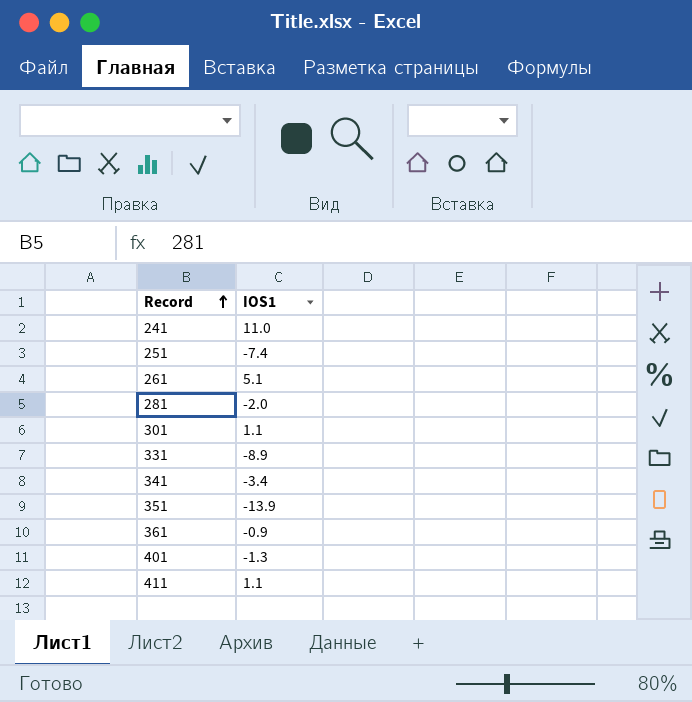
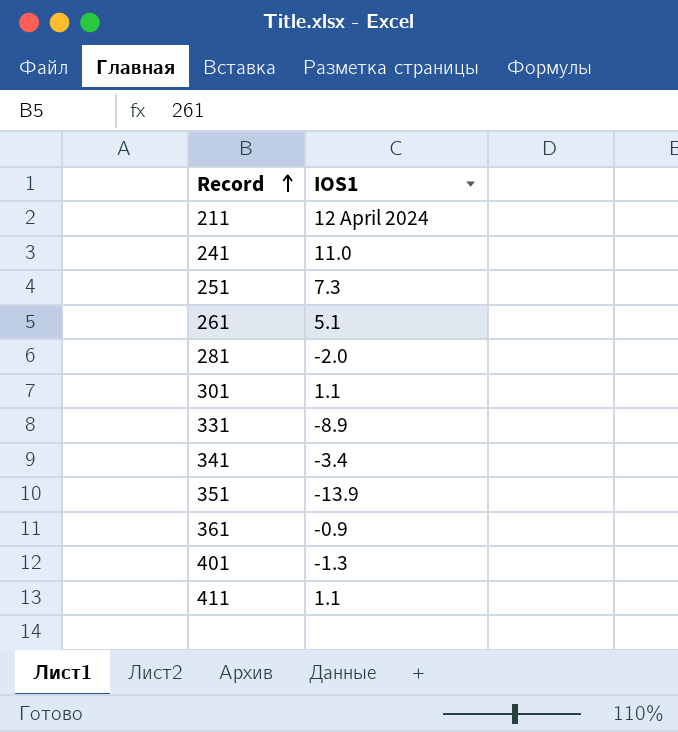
row 211: none -> 12 April 2024
251 | IOS1: -7.4 -> 7.3

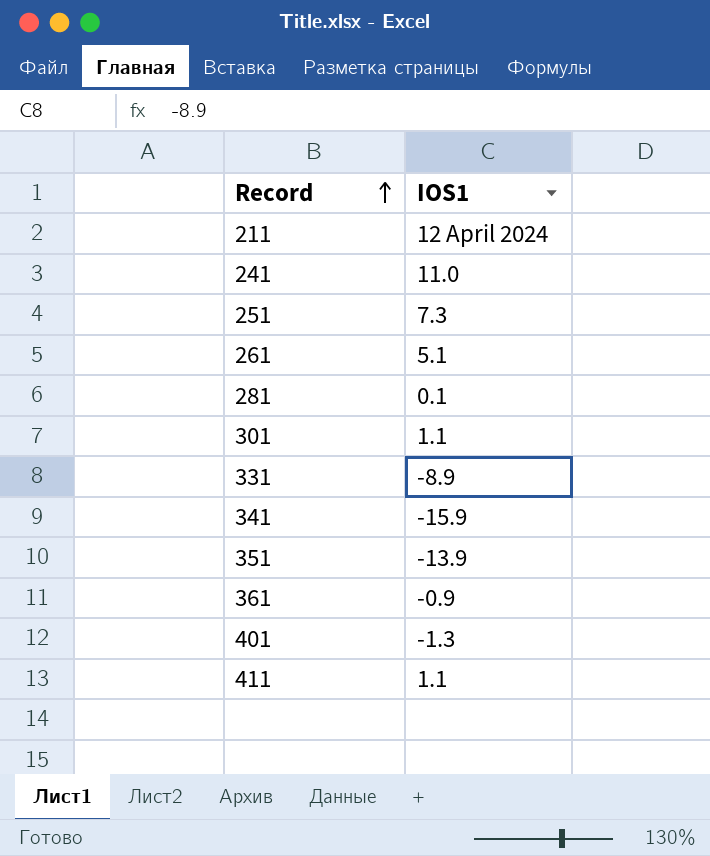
281 | IOS1: -2.0 -> 0.1
341 | IOS1: -3.4 -> -15.9

